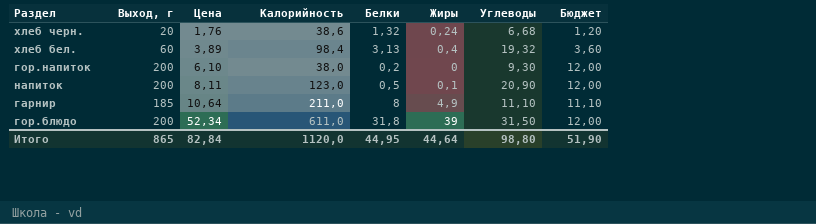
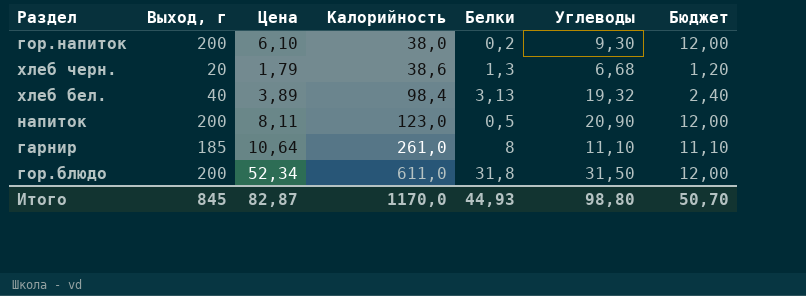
row order: Цена ascending -> Калорийность ascending
column Жиры | position: 6 -> none
хлеб черн. | Цена: 1,76 -> 1,79
хлеб черн. | Белки: 1,32 -> 1,3
хлеб бел. | Выход, г: 60 -> 40
хлеб бел. | Бюджет: 3,60 -> 2,40
гарнир | Калорийность: 211,0 -> 261,0
Итого | Выход, г: 865 -> 845
Итого | Цена: 82,84 -> 82,87
Итого | Калорийность: 1120,0 -> 1170,0
Итого | Белки: 44,95 -> 44,93
Итого | Бюджет: 51,90 -> 50,70

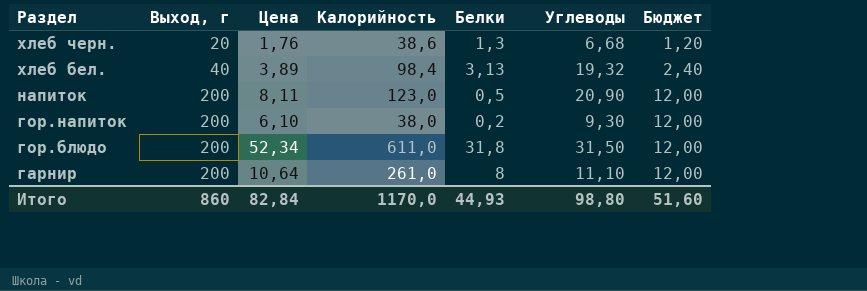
row order: Калорийность ascending -> Раздел descending
хлеб черн. | Цена: 1,79 -> 1,76
гарнир | Выход, г: 185 -> 200
гарнир | Бюджет: 11,10 -> 12,00
Итого | Выход, г: 845 -> 860
Итого | Цена: 82,87 -> 82,84
Итого | Бюджет: 50,70 -> 51,60

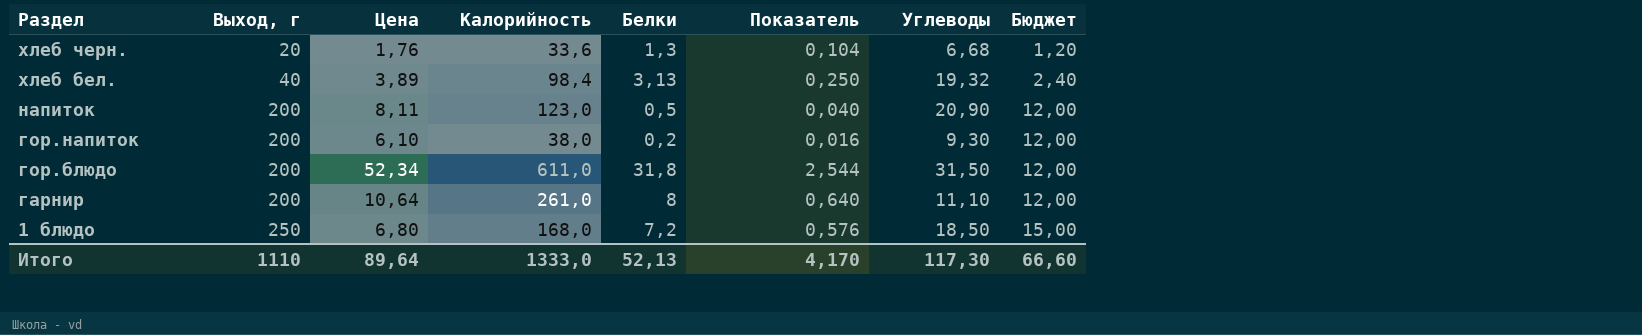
column Показатель | formula: none -> [Белки] * 0,08
хлеб черн. | Калорийность: 38,6 -> 33,6
row 1 блюдо: none -> 250 | 6,80 | 168,0 | 7,2 | 0,576 | 18,50 | 15,00
Итого | Выход, г: 860 -> 1110
Итого | Цена: 82,84 -> 89,64
Итого | Калорийность: 1170,0 -> 1333,0
Итого | Белки: 44,93 -> 52,13
Итого | Углеводы: 98,80 -> 117,30
Итого | Бюджет: 51,60 -> 66,60

